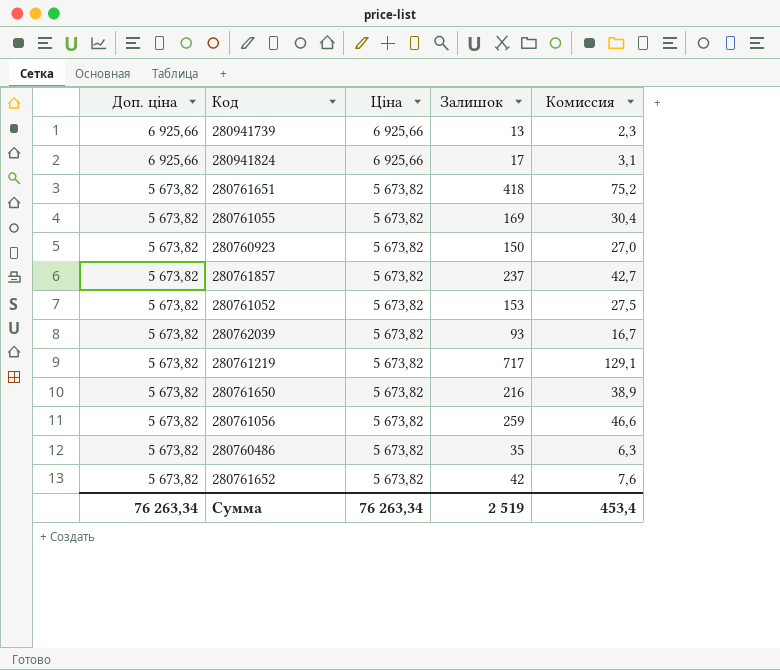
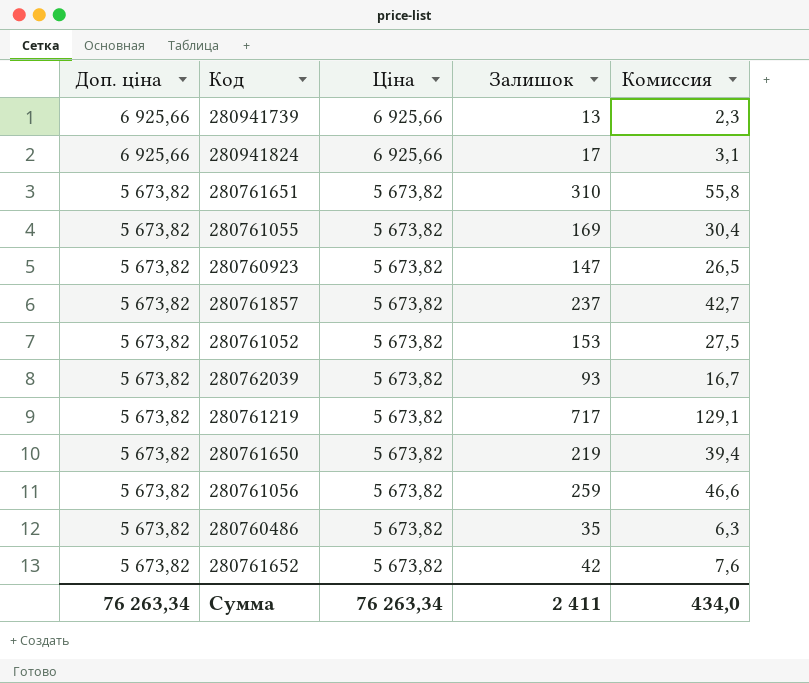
280761651 | Залишок: 418 -> 310
280761651 | Комиссия: 75,2 -> 55,8
280760923 | Залишок: 150 -> 147
280760923 | Комиссия: 27,0 -> 26,5
280761650 | Залишок: 216 -> 219
280761650 | Комиссия: 38,9 -> 39,4
Сумма | Залишок: 2 519 -> 2 411
Сумма | Комиссия: 453,4 -> 434,0

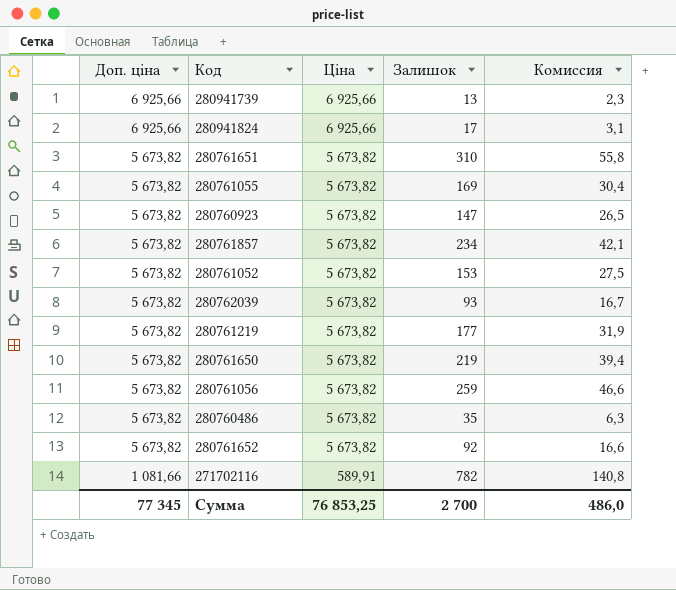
280761857 | Залишок: 237 -> 234
280761857 | Комиссия: 42,7 -> 42,1
280761219 | Залишок: 717 -> 177
280761219 | Комиссия: 129,1 -> 31,9
280761652 | Залишок: 42 -> 92
280761652 | Комиссия: 7,6 -> 16,6
row 271702116: none -> 1 081,66 | 589,91 | 782 | 140,8
Сумма | Доп. ціна: 76 263,34 -> 77 345
Сумма | Ціна: 76 263,34 -> 76 853,25
Сумма | Залишок: 2 411 -> 2 700
Сумма | Комиссия: 434,0 -> 486,0

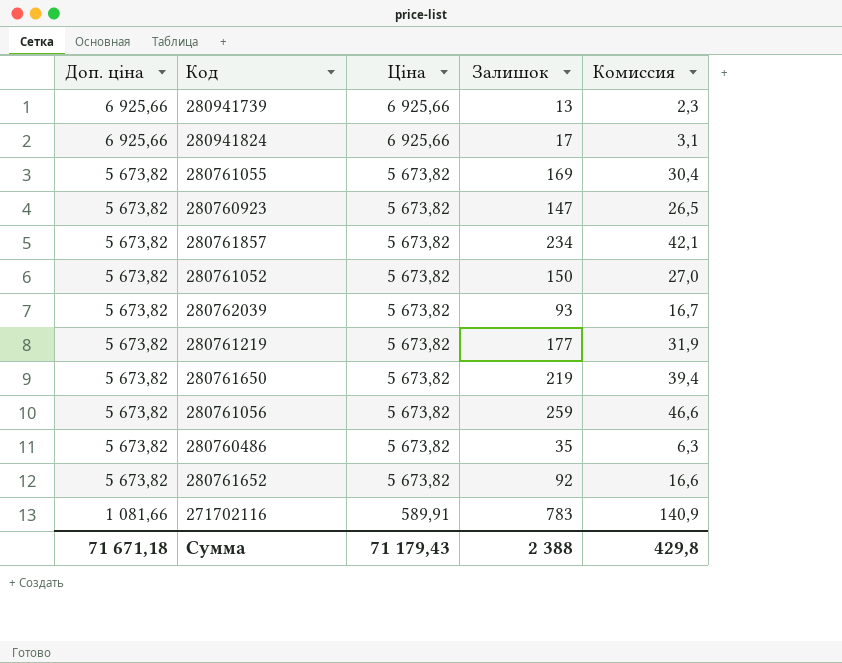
row 280761651: 5 673,82 | 5 673,82 | 310 | 55,8 -> none
280761052 | Залишок: 153 -> 150
280761052 | Комиссия: 27,5 -> 27,0
271702116 | Залишок: 782 -> 783
271702116 | Комиссия: 140,8 -> 140,9
Сумма | Доп. ціна: 77 345 -> 71 671,18
Сумма | Ціна: 76 853,25 -> 71 179,43
Сумма | Залишок: 2 700 -> 2 388
Сумма | Комиссия: 486,0 -> 429,8

